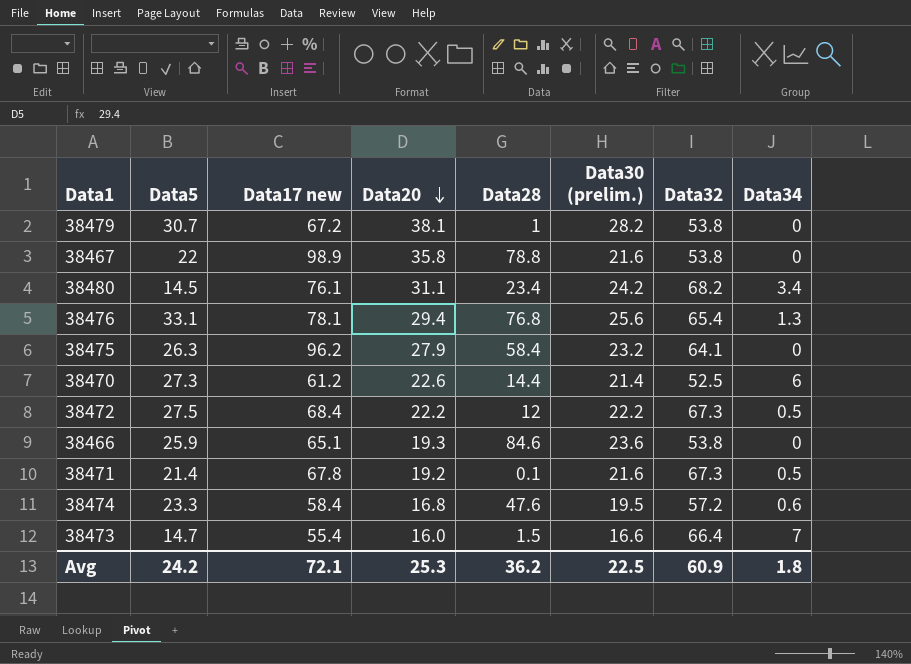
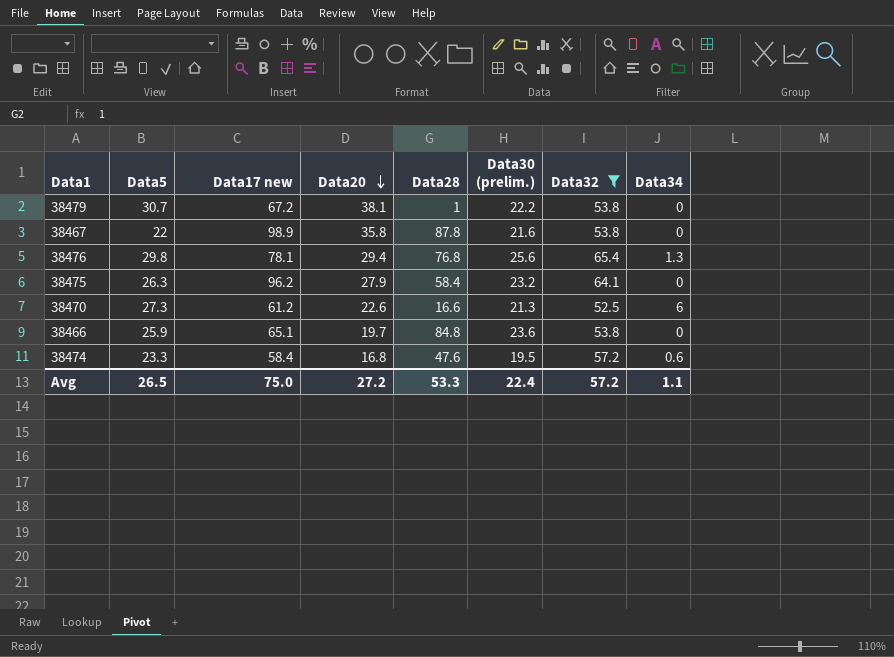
filter: none -> Data32 <= 65.4
38479 | Data30 (prelim.): 28.2 -> 22.2
38467 | Data28: 78.8 -> 87.8
38476 | Data5: 33.1 -> 29.8
38470 | Data28: 14.4 -> 16.6
38470 | Data30 (prelim.): 21.4 -> 21.3
38466 | Data20: 19.3 -> 19.7
38466 | Data28: 84.6 -> 84.8
Avg | Data5: 24.2 -> 26.5
Avg | Data17 new: 72.1 -> 75.0
Avg | Data20: 25.3 -> 27.2
Avg | Data28: 36.2 -> 53.3
Avg | Data30 (prelim.): 22.5 -> 22.4
Avg | Data32: 60.9 -> 57.2
Avg | Data34: 1.8 -> 1.1

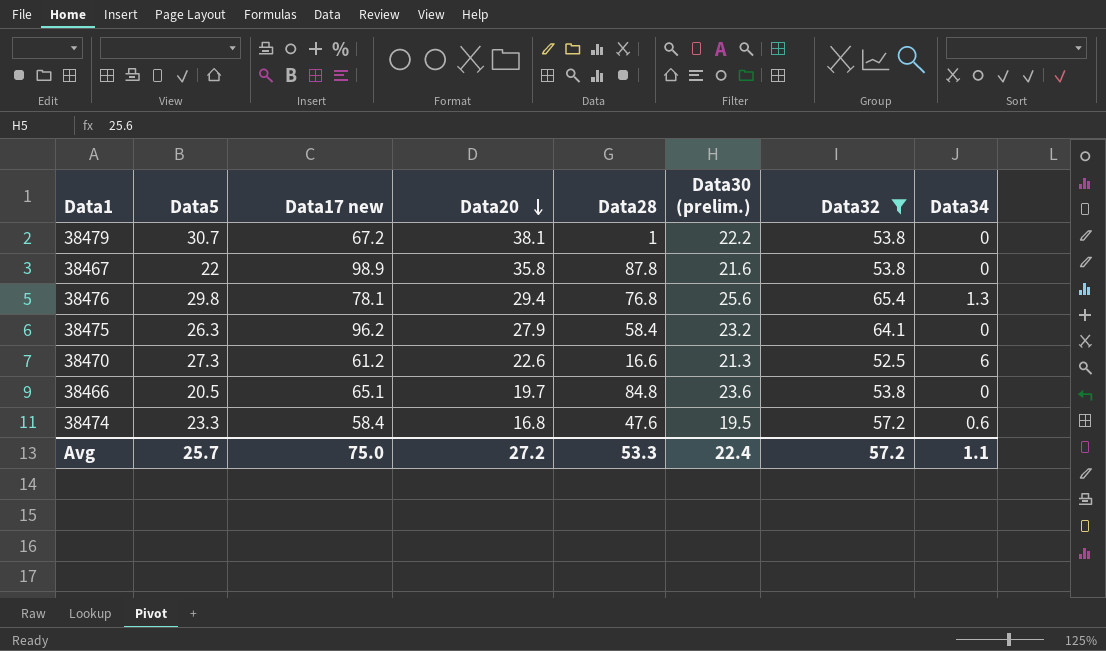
38466 | Data5: 25.9 -> 20.5
Avg | Data5: 26.5 -> 25.7

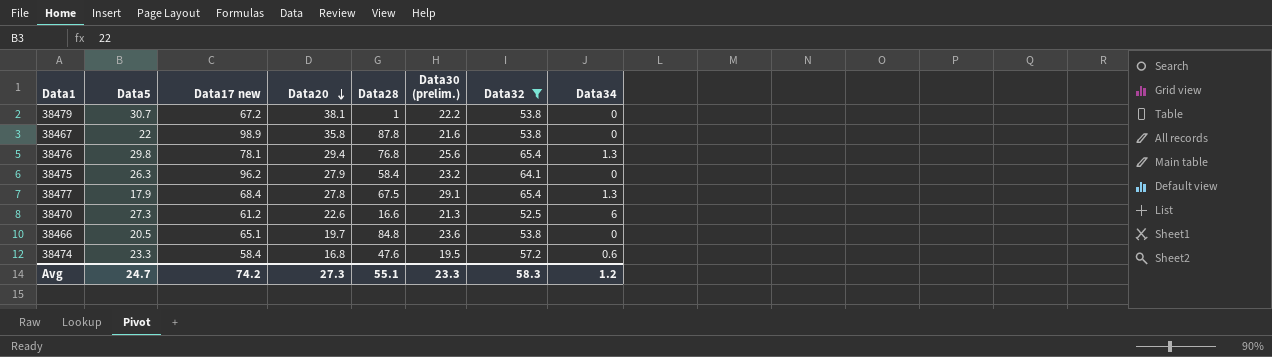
row 38477: none -> 17.9 | 68.4 | 27.8 | 67.5 | 29.1 | 65.4 | 1.3
Avg | Data5: 25.7 -> 24.7
Avg | Data17 new: 75.0 -> 74.2
Avg | Data20: 27.2 -> 27.3
Avg | Data28: 53.3 -> 55.1
Avg | Data30 (prelim.): 22.4 -> 23.3
Avg | Data32: 57.2 -> 58.3
Avg | Data34: 1.1 -> 1.2

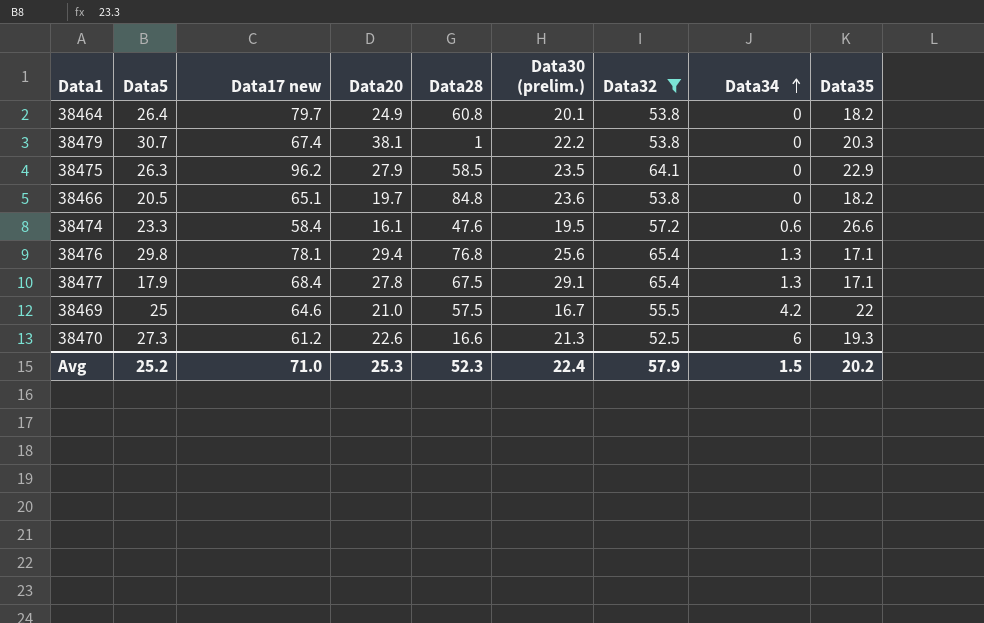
row order: Data20 descending -> Data34 ascending
column Data35 | position: none -> 9
row 38467: 22 | 98.9 | 35.8 | 87.8 | 21.6 | 53.8 | 0 -> none
row 38464: none -> 26.4 | 79.7 | 24.9 | 60.8 | 20.1 | 53.8 | 0 | 18.2
38479 | Data17 new: 67.2 -> 67.4
38475 | Data28: 58.4 -> 58.5
38475 | Data30 (prelim.): 23.2 -> 23.5
38474 | Data20: 16.8 -> 16.1
row 38469: none -> 25 | 64.6 | 21.0 | 57.5 | 16.7 | 55.5 | 4.2 | 22
Avg | Data5: 24.7 -> 25.2
Avg | Data17 new: 74.2 -> 71.0
Avg | Data20: 27.3 -> 25.3
Avg | Data28: 55.1 -> 52.3
Avg | Data30 (prelim.): 23.3 -> 22.4
Avg | Data32: 58.3 -> 57.9
Avg | Data34: 1.2 -> 1.5

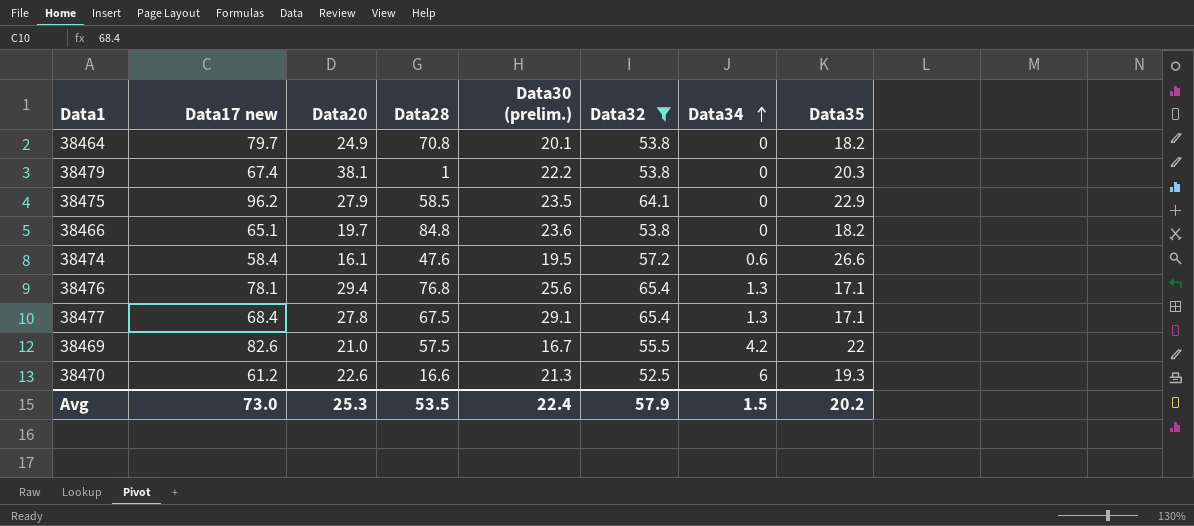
column Data5 | position: 2 -> none
38464 | Data28: 60.8 -> 70.8
38469 | Data17 new: 64.6 -> 82.6
Avg | Data17 new: 71.0 -> 73.0
Avg | Data28: 52.3 -> 53.5

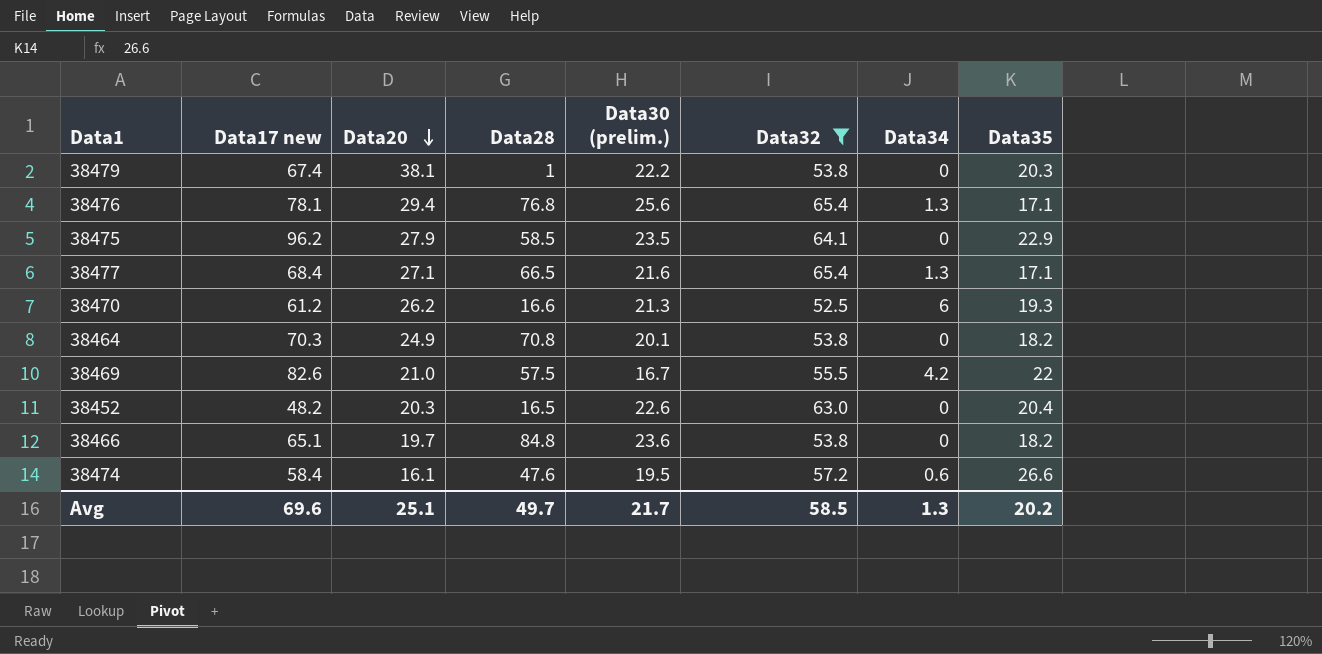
row order: Data34 ascending -> Data20 descending
38477 | Data20: 27.8 -> 27.1
38477 | Data28: 67.5 -> 66.5
38477 | Data30 (prelim.): 29.1 -> 21.6
38470 | Data20: 22.6 -> 26.2
38464 | Data17 new: 79.7 -> 70.3
row 38452: none -> 48.2 | 20.3 | 16.5 | 22.6 | 63.0 | 0 | 20.4
Avg | Data17 new: 73.0 -> 69.6
Avg | Data20: 25.3 -> 25.1
Avg | Data28: 53.5 -> 49.7
Avg | Data30 (prelim.): 22.4 -> 21.7
Avg | Data32: 57.9 -> 58.5
Avg | Data34: 1.5 -> 1.3

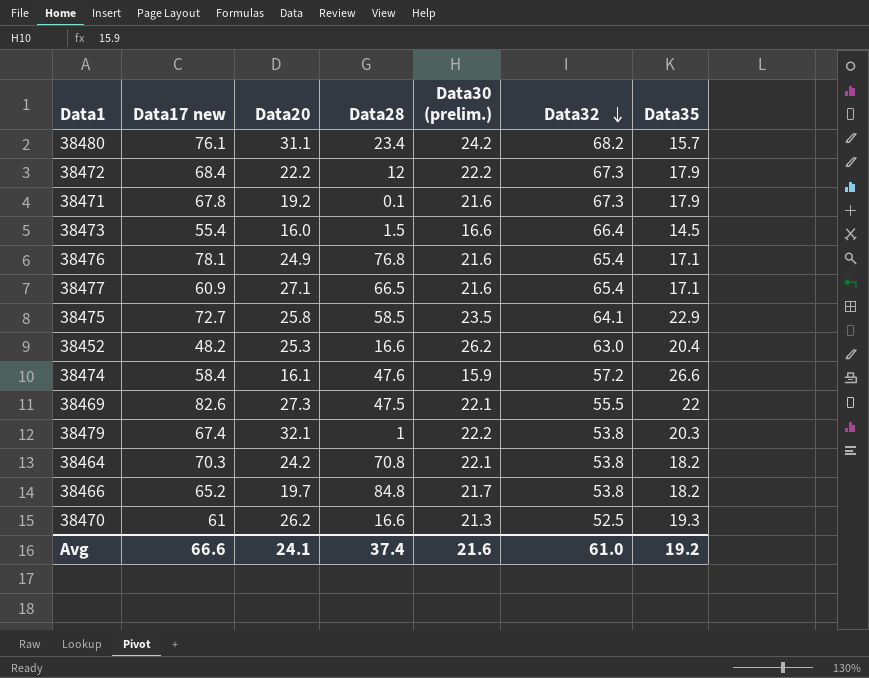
filter: Data32 <= 65.4 -> none
row order: Data20 descending -> Data32 descending
column Data34 | position: 7 -> none
38476 | Data20: 29.4 -> 24.9
38476 | Data30 (prelim.): 25.6 -> 21.6
38477 | Data17 new: 68.4 -> 60.9
38475 | Data17 new: 96.2 -> 72.7
38475 | Data20: 27.9 -> 25.8
38452 | Data20: 20.3 -> 25.3
38452 | Data28: 16.5 -> 16.6
38452 | Data30 (prelim.): 22.6 -> 26.2
38474 | Data30 (prelim.): 19.5 -> 15.9
38469 | Data20: 21.0 -> 27.3
38469 | Data28: 57.5 -> 47.5
38469 | Data30 (prelim.): 16.7 -> 22.1
38479 | Data20: 38.1 -> 32.1
38464 | Data20: 24.9 -> 24.2
38464 | Data30 (prelim.): 20.1 -> 22.1
38466 | Data17 new: 65.1 -> 65.2
38466 | Data30 (prelim.): 23.6 -> 21.7
38470 | Data17 new: 61.2 -> 61
Avg | Data17 new: 69.6 -> 66.6
Avg | Data20: 25.1 -> 24.1
Avg | Data28: 49.7 -> 37.4
Avg | Data30 (prelim.): 21.7 -> 21.6
Avg | Data32: 58.5 -> 61.0
Avg | Data35: 20.2 -> 19.2

